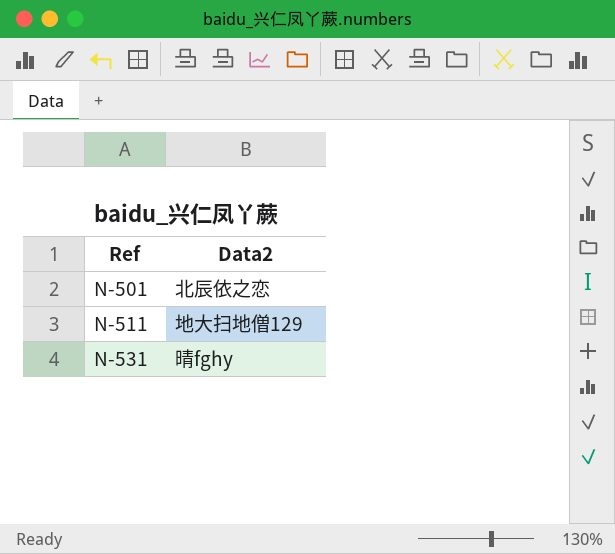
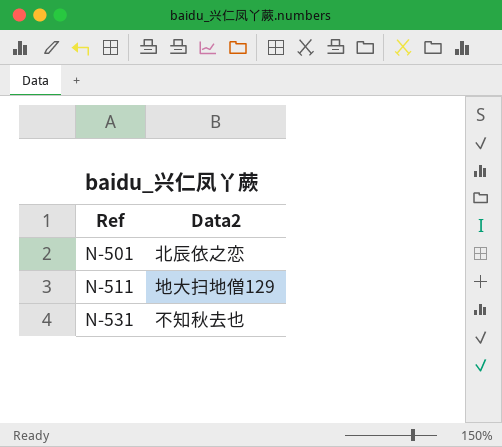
N-531 | Data2: 晴fghy -> 不知秋去也

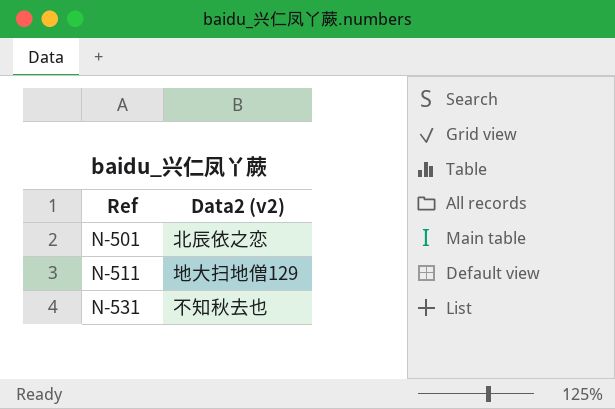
column name: Data2 -> Data2 (v2)

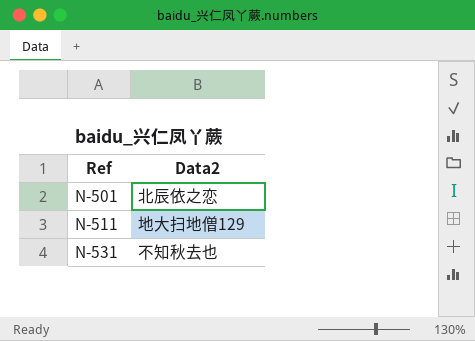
column name: Data2 (v2) -> Data2

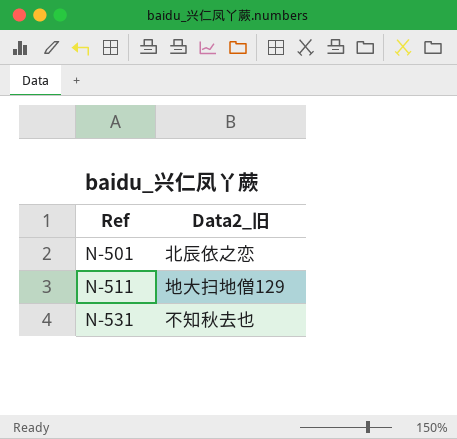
column name: Data2 -> Data2_旧

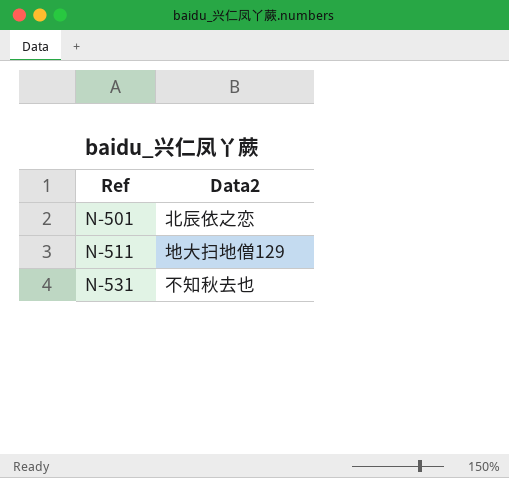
column name: Data2_旧 -> Data2

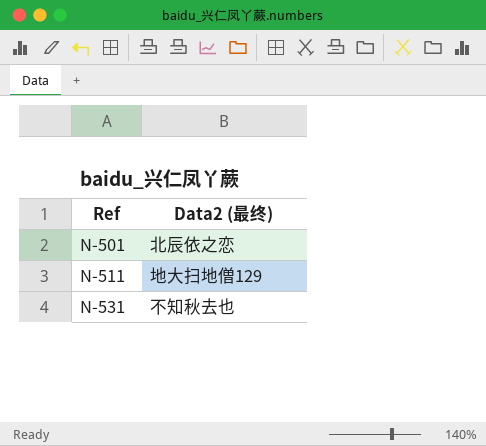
column name: Data2 -> Data2 (最终)

